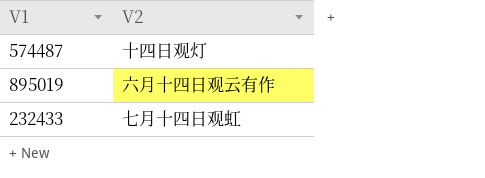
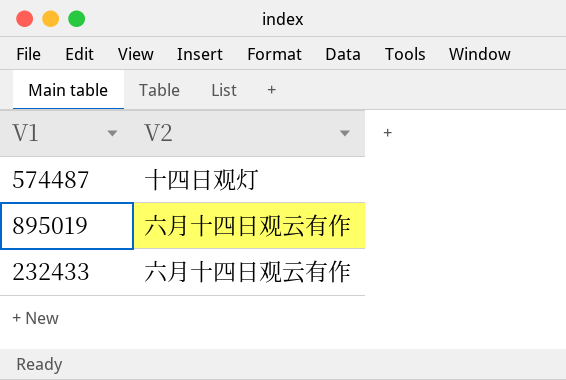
232433 | V2: 七月十四日观虹 -> 六月十四日观云有作

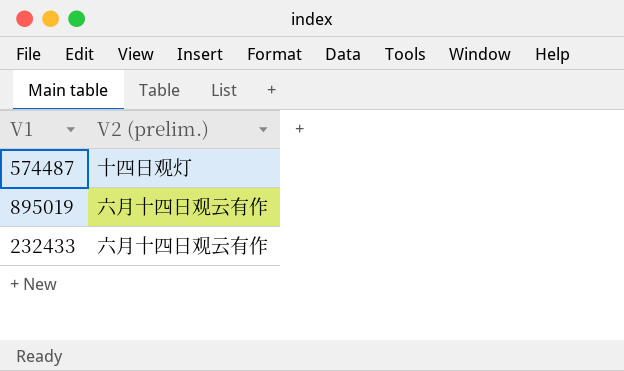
column name: V2 -> V2 (prelim.)

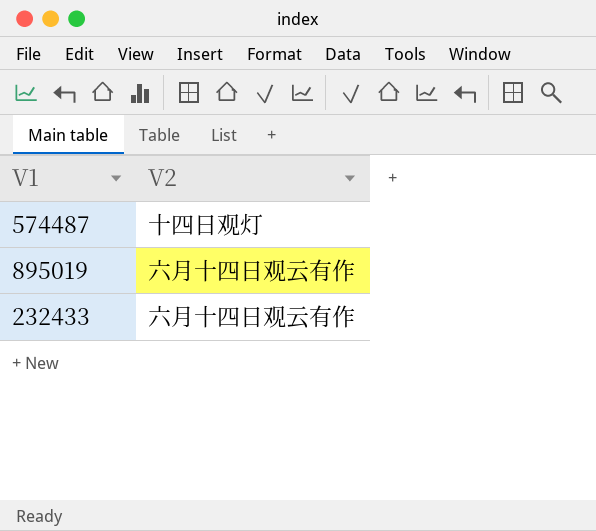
column name: V2 (prelim.) -> V2

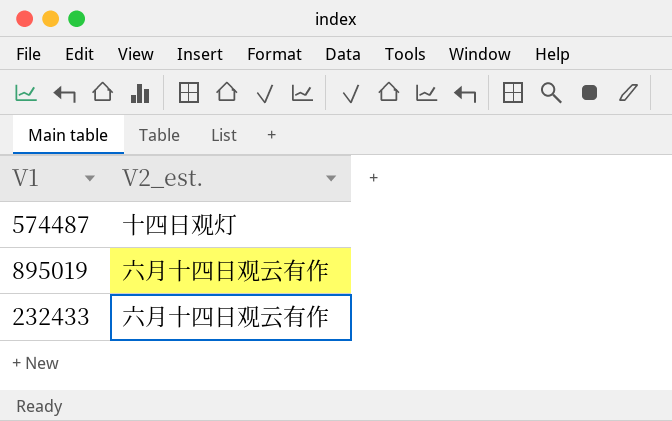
column name: V2 -> V2_est.

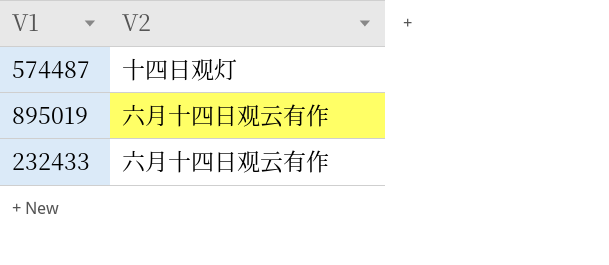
column name: V2_est. -> V2

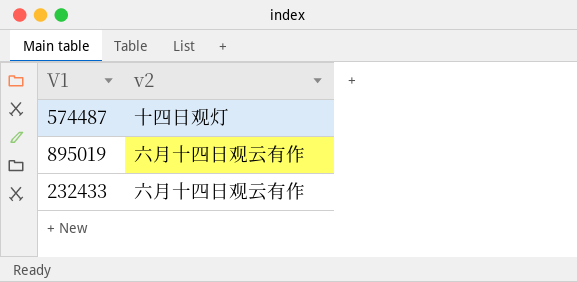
column name: V2 -> v2

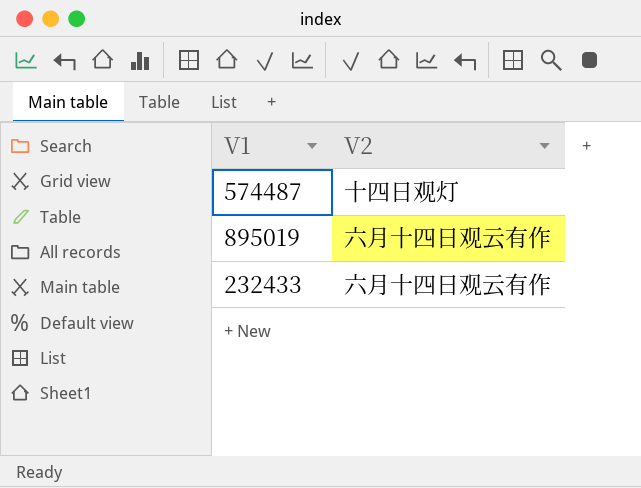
column name: v2 -> V2

